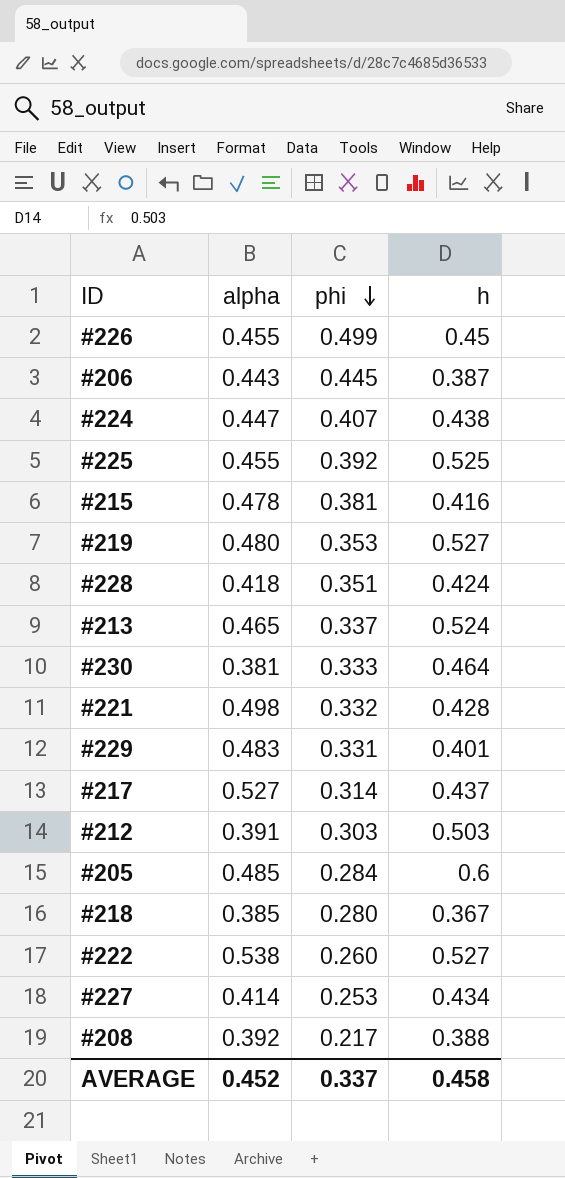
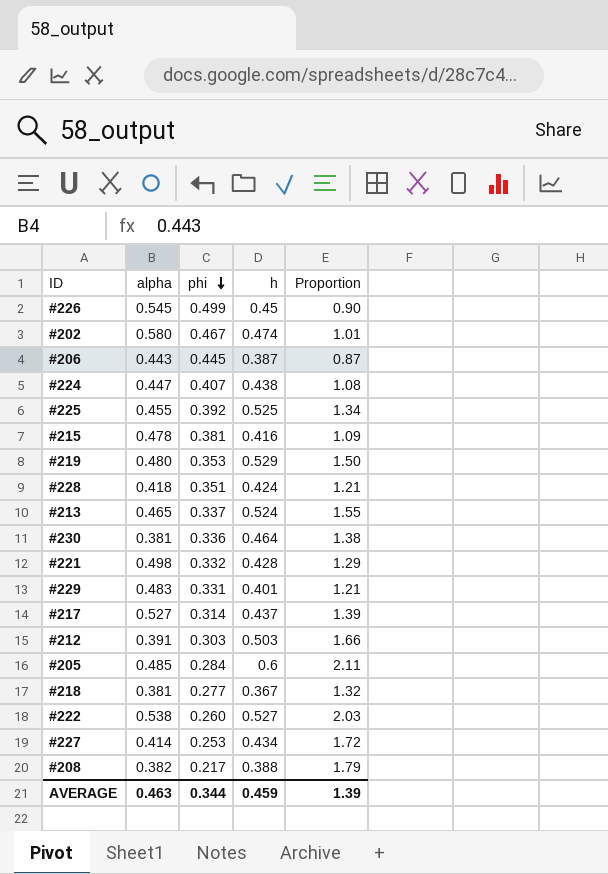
column Proportion | formula: none -> [h] / [phi]
#226 | alpha: 0.455 -> 0.545
row #202: none -> 0.580 | 0.467 | 0.474 | 1.01
#219 | h: 0.527 -> 0.529
#230 | phi: 0.333 -> 0.336
#218 | alpha: 0.385 -> 0.381
#218 | phi: 0.280 -> 0.277
#208 | alpha: 0.392 -> 0.382
AVERAGE | alpha: 0.452 -> 0.463
AVERAGE | phi: 0.337 -> 0.344
AVERAGE | h: 0.458 -> 0.459

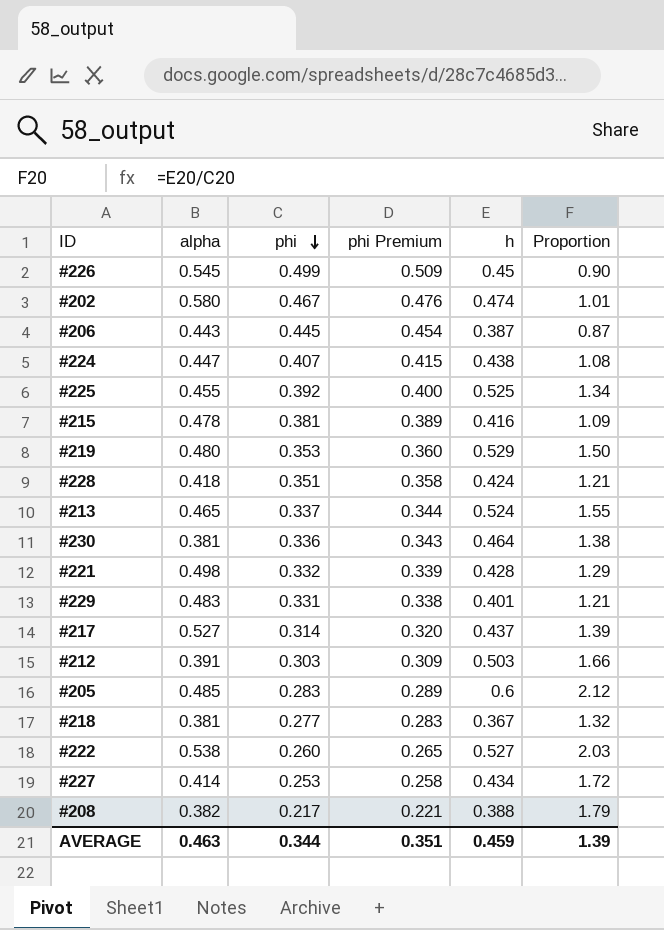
column phi Premium | formula: none -> [phi] * 1.02
#205 | phi: 0.284 -> 0.283
#205 | Proportion: 2.11 -> 2.12

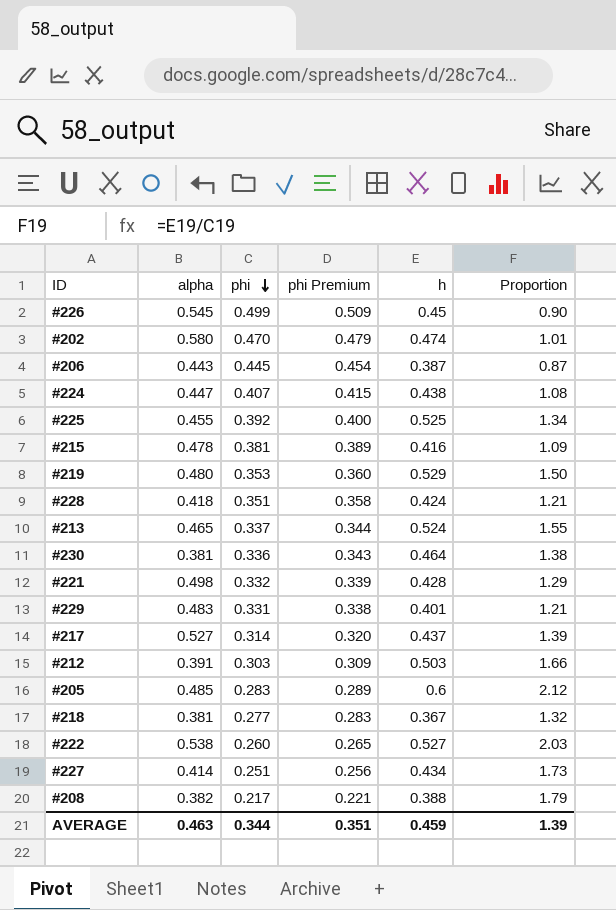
#202 | phi: 0.467 -> 0.470
#202 | phi Premium: 0.476 -> 0.479
#227 | phi: 0.253 -> 0.251
#227 | phi Premium: 0.258 -> 0.256
#227 | Proportion: 1.72 -> 1.73

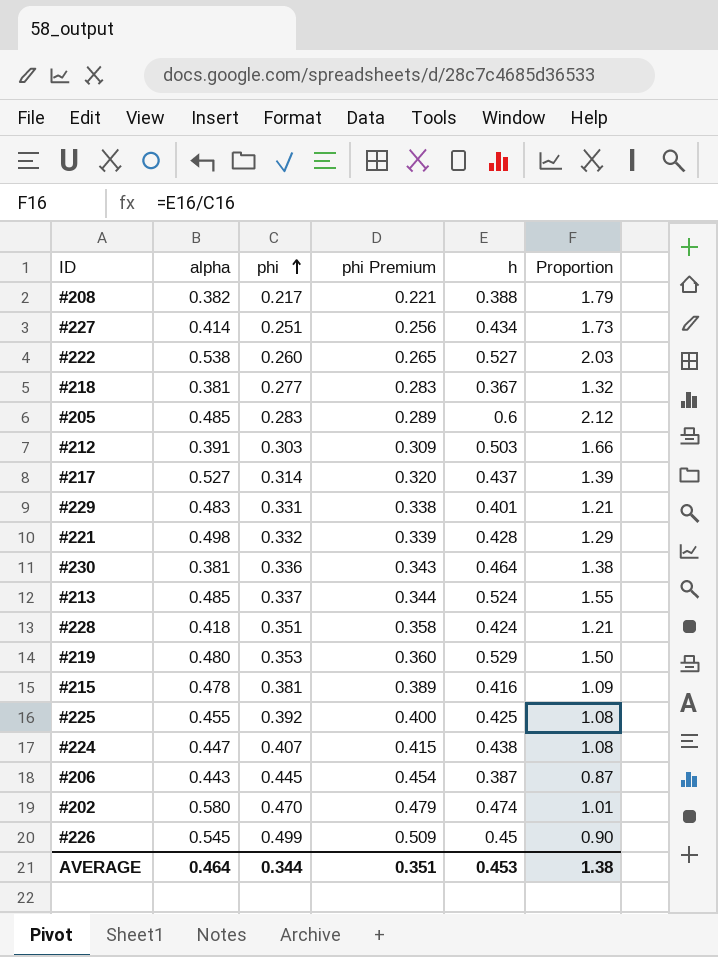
row order: phi descending -> phi ascending
#213 | alpha: 0.465 -> 0.485
#225 | h: 0.525 -> 0.425
#225 | Proportion: 1.34 -> 1.08
AVERAGE | alpha: 0.463 -> 0.464
AVERAGE | h: 0.459 -> 0.453
AVERAGE | Proportion: 1.39 -> 1.38

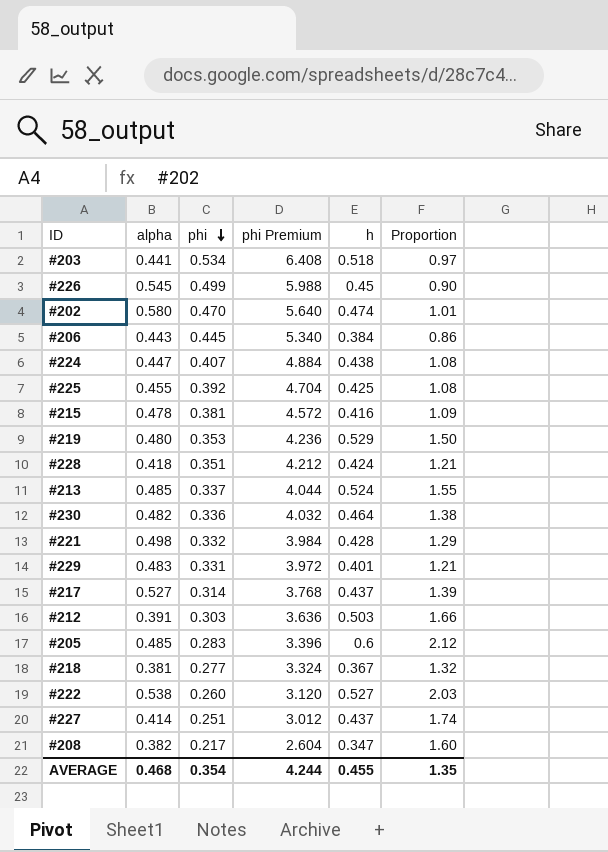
row order: phi ascending -> phi descending
column phi Premium | formula: [phi] * 1.02 -> [phi] * 12
row #203: none -> 0.441 | 0.534 | 6.408 | 0.518 | 0.97
#206 | h: 0.387 -> 0.384
#206 | Proportion: 0.87 -> 0.86
#230 | alpha: 0.381 -> 0.482
#227 | h: 0.434 -> 0.437
#227 | Proportion: 1.73 -> 1.74
#208 | h: 0.388 -> 0.347
#208 | Proportion: 1.79 -> 1.60
AVERAGE | alpha: 0.464 -> 0.468
AVERAGE | phi: 0.344 -> 0.354
AVERAGE | phi Premium: 0.351 -> 4.244
AVERAGE | h: 0.453 -> 0.455
AVERAGE | Proportion: 1.38 -> 1.35

